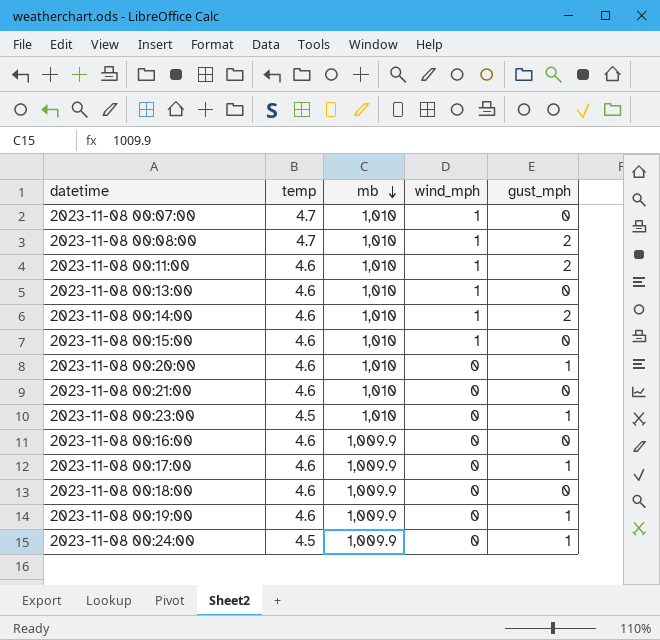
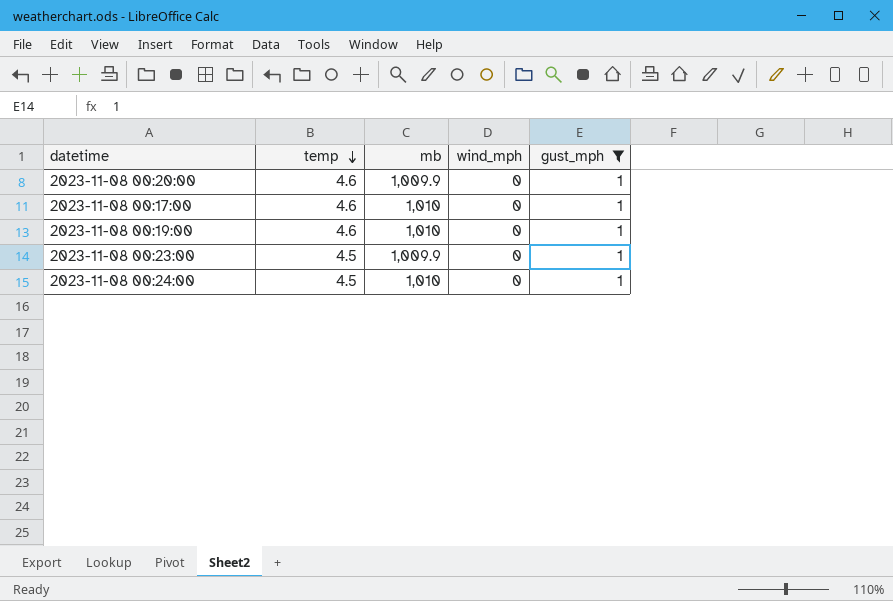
filter: none -> gust_mph = 1
row order: mb descending -> temp descending
2023-11-08 00:20:00 | mb: 1,010 -> 1,009.9
2023-11-08 00:17:00 | mb: 1,009.9 -> 1,010
2023-11-08 00:19:00 | mb: 1,009.9 -> 1,010
2023-11-08 00:23:00 | mb: 1,010 -> 1,009.9
2023-11-08 00:24:00 | mb: 1,009.9 -> 1,010

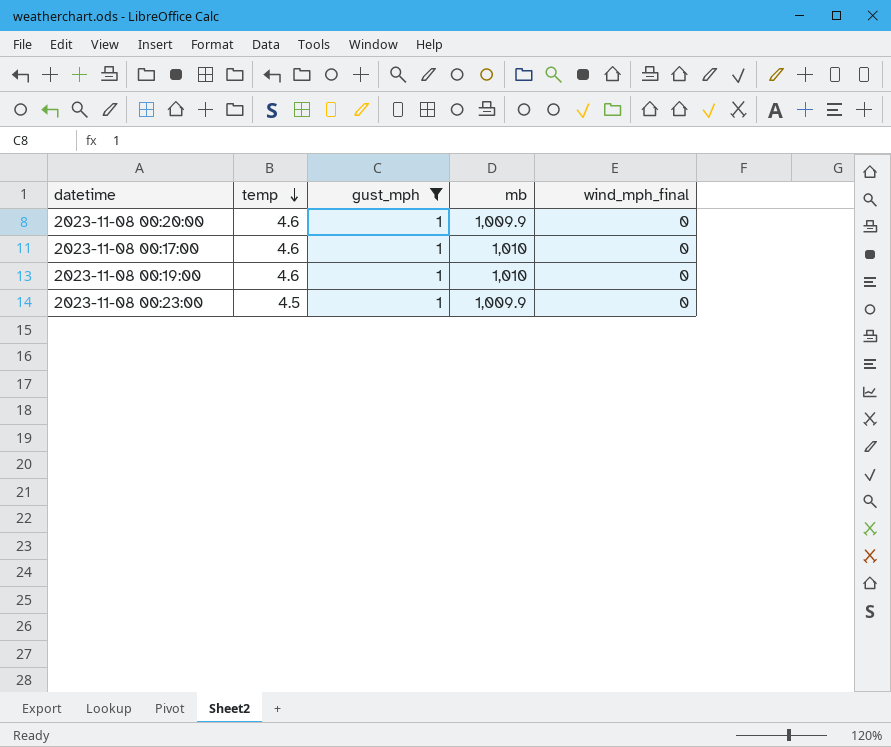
column gust_mph | position: 5 -> 3
column name: wind_mph -> wind_mph_final
row 2023-11-08 00:24:00: 4.5 | 1,010 | 0 | 1 -> none

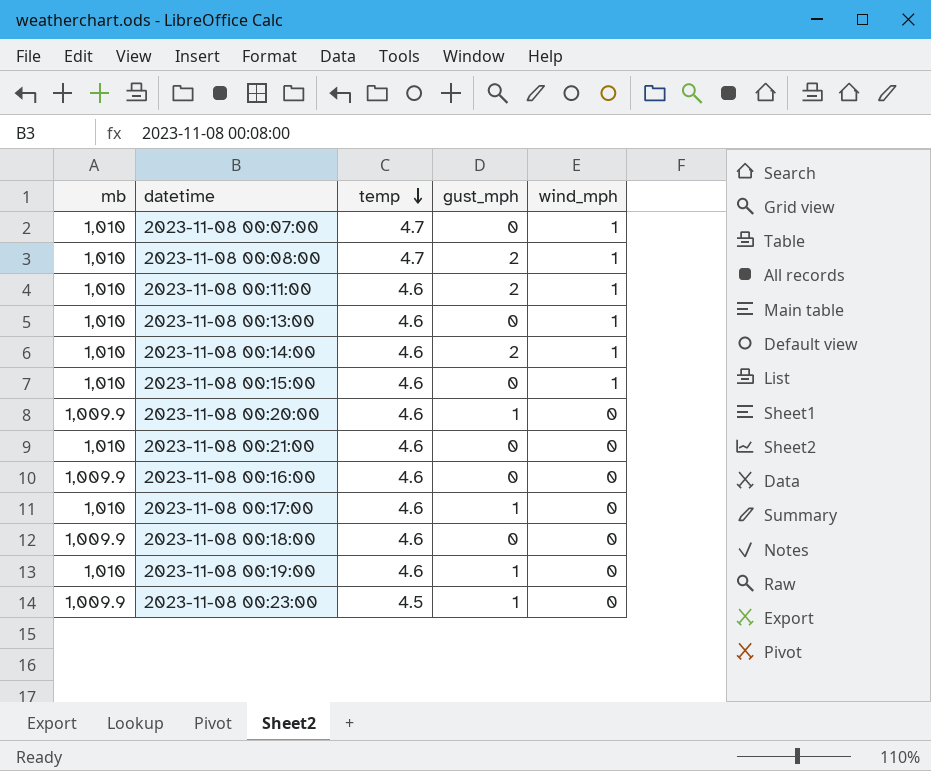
filter: gust_mph = 1 -> none
column mb | position: 4 -> 1
column name: wind_mph_final -> wind_mph

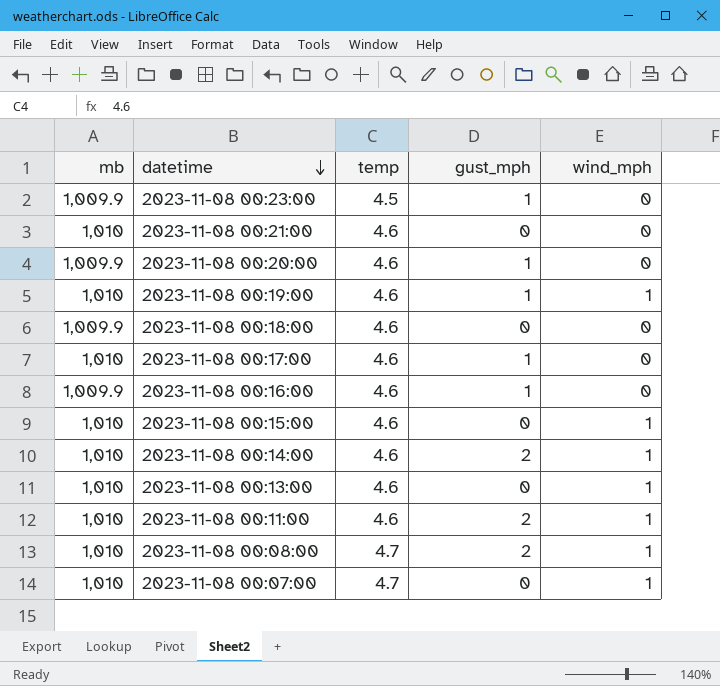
row order: temp descending -> datetime descending
2023-11-08 00:19:00 | wind_mph: 0 -> 1
2023-11-08 00:16:00 | gust_mph: 0 -> 1

